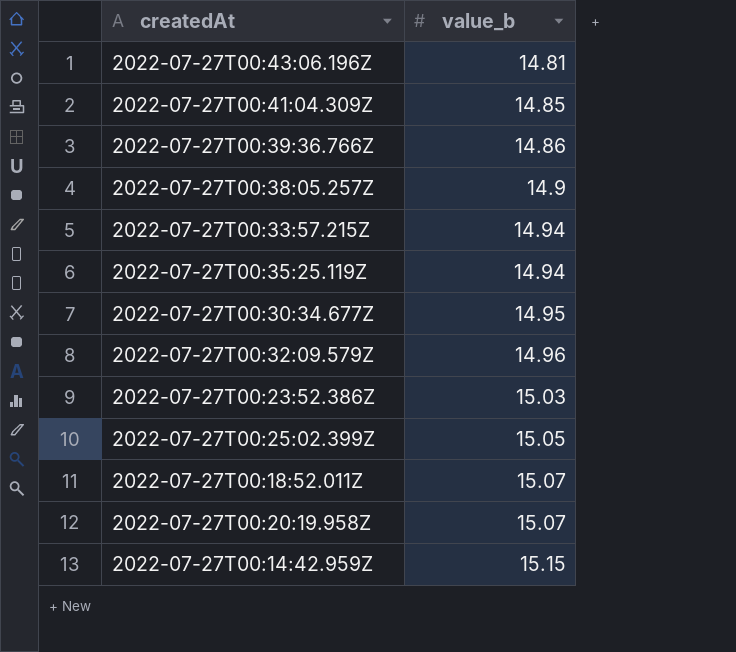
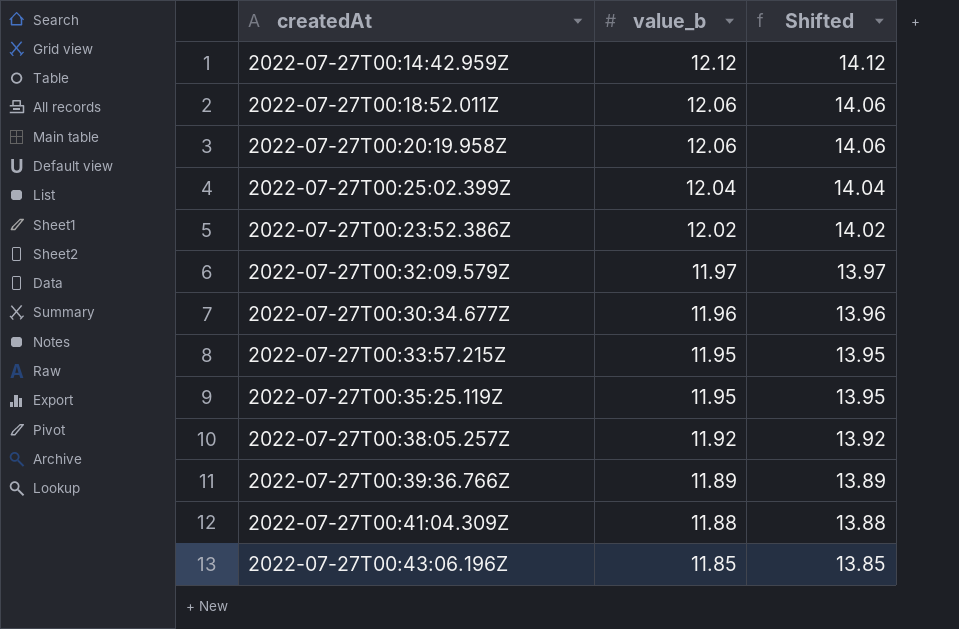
row order: value_b ascending -> value_b descending
column Shifted | formula: none -> [value_b] + 2
2022-07-27T00:14:42.959Z | value_b: 15.15 -> 12.12
2022-07-27T00:18:52.011Z | value_b: 15.07 -> 12.06
2022-07-27T00:20:19.958Z | value_b: 15.07 -> 12.06
2022-07-27T00:25:02.399Z | value_b: 15.05 -> 12.04
2022-07-27T00:23:52.386Z | value_b: 15.03 -> 12.02
2022-07-27T00:32:09.579Z | value_b: 14.96 -> 11.97
2022-07-27T00:30:34.677Z | value_b: 14.95 -> 11.96
2022-07-27T00:33:57.215Z | value_b: 14.94 -> 11.95
2022-07-27T00:35:25.119Z | value_b: 14.94 -> 11.95
2022-07-27T00:38:05.257Z | value_b: 14.9 -> 11.92
2022-07-27T00:39:36.766Z | value_b: 14.86 -> 11.89
2022-07-27T00:41:04.309Z | value_b: 14.85 -> 11.88
2022-07-27T00:43:06.196Z | value_b: 14.81 -> 11.85

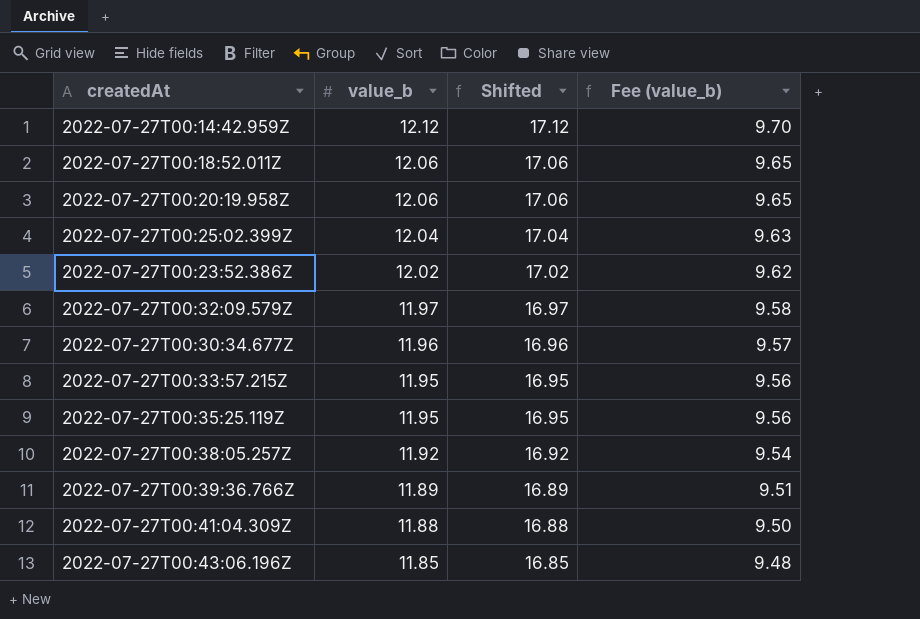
column Shifted | formula: [value_b] + 2 -> [value_b] + 5
column Fee (value_b) | formula: none -> [value_b] * 0.8

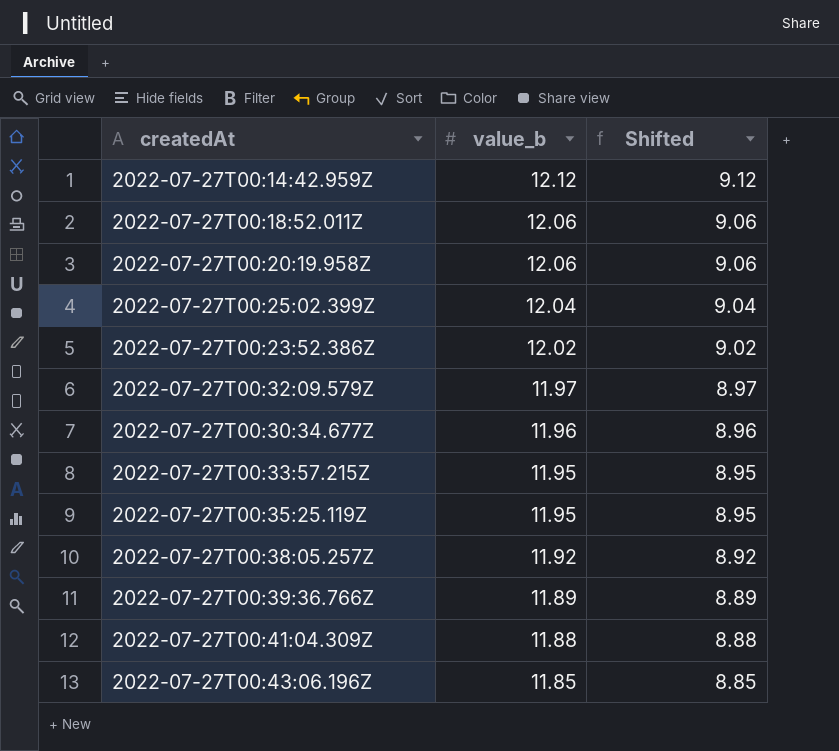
column Fee (value_b) | formula: [value_b] * 0.8 -> none
column Shifted | formula: [value_b] + 5 -> [value_b] - 3

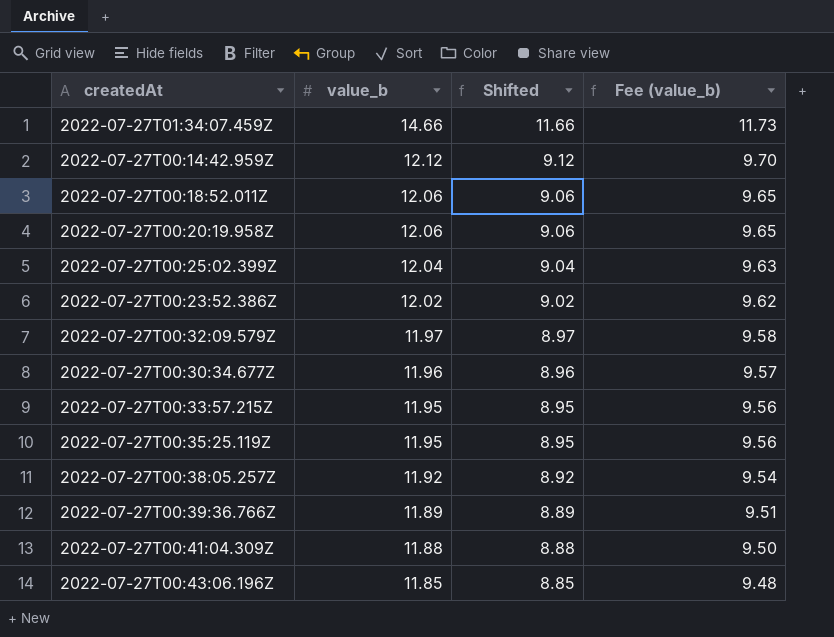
column Fee (value_b) | formula: none -> [value_b] * 0.8
row 2022-07-27T01:34:07.459Z: none -> 14.66 | 11.66 | 11.73

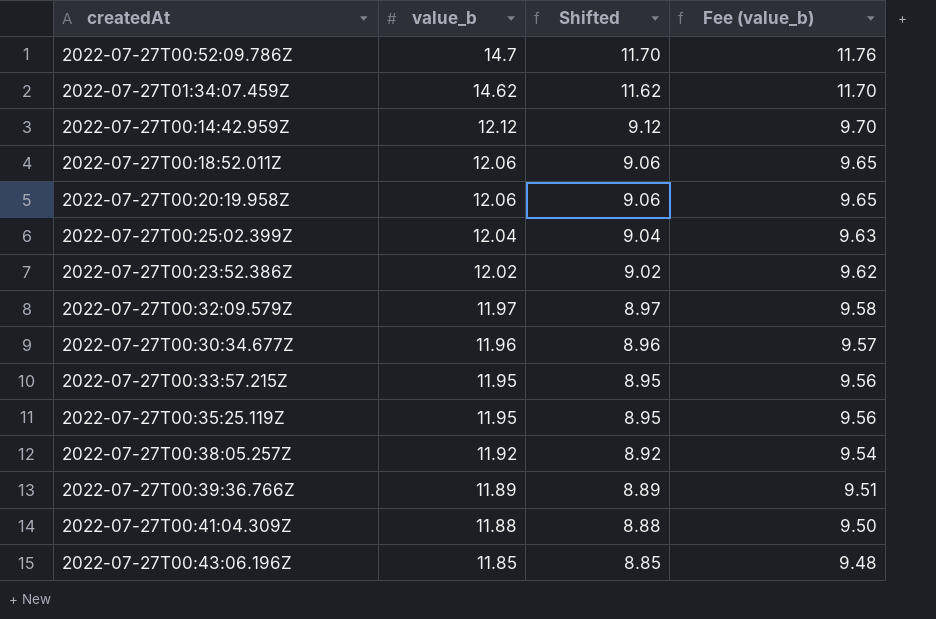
row 2022-07-27T00:52:09.786Z: none -> 14.7 | 11.70 | 11.76
2022-07-27T01:34:07.459Z | value_b: 14.66 -> 14.62
2022-07-27T01:34:07.459Z | Shifted: 11.66 -> 11.62
2022-07-27T01:34:07.459Z | Fee (value_b): 11.73 -> 11.70

